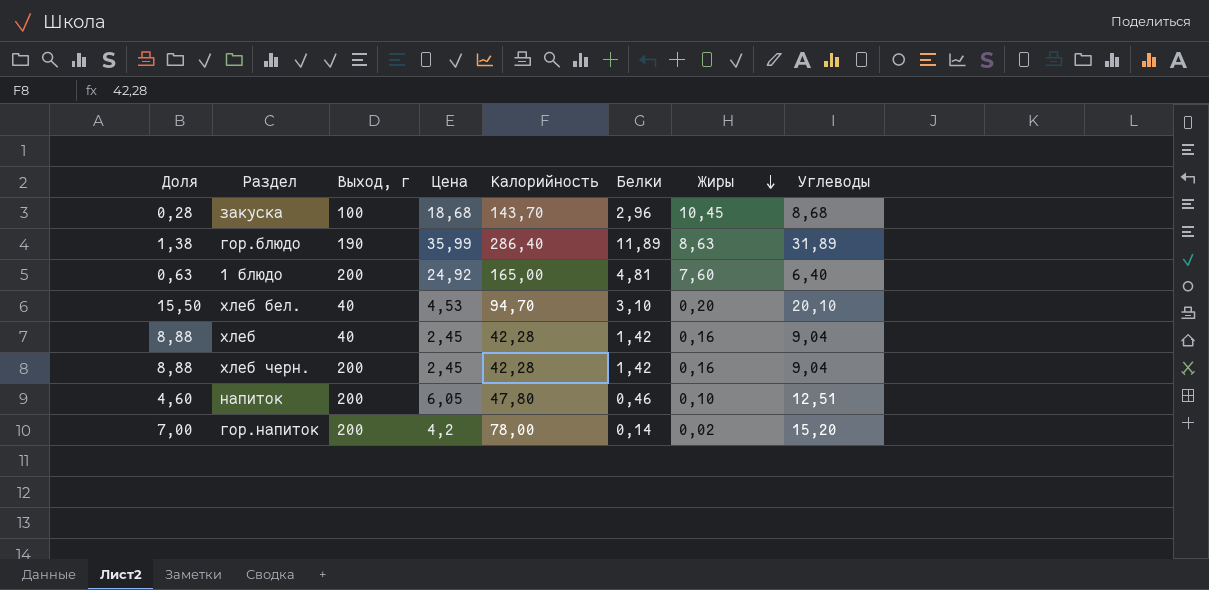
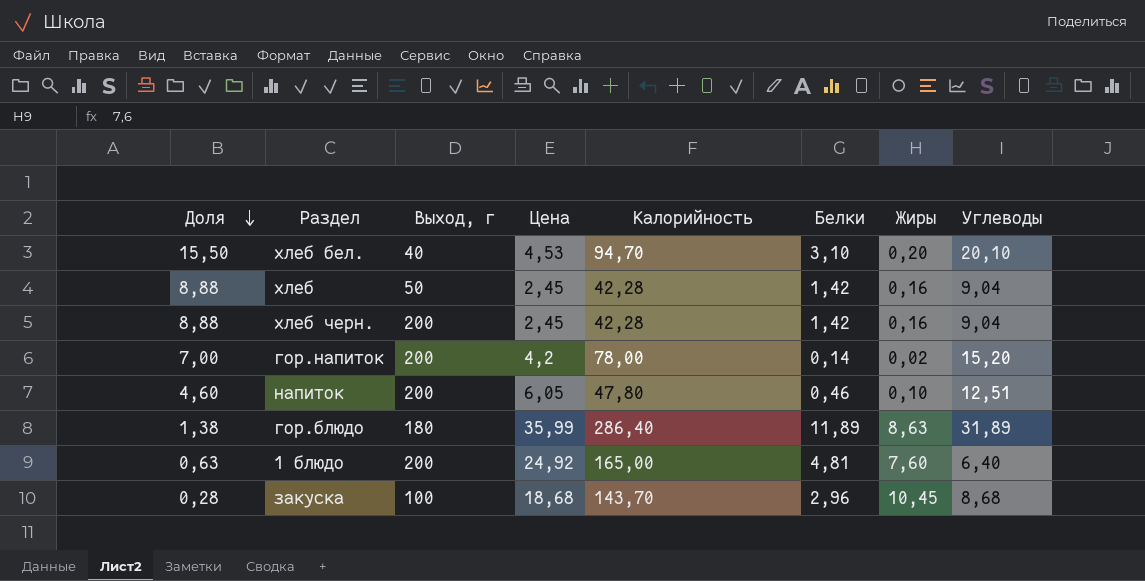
row order: Жиры descending -> Доля descending
хлеб | Выход, г: 40 -> 50
гор.блюдо | Выход, г: 190 -> 180

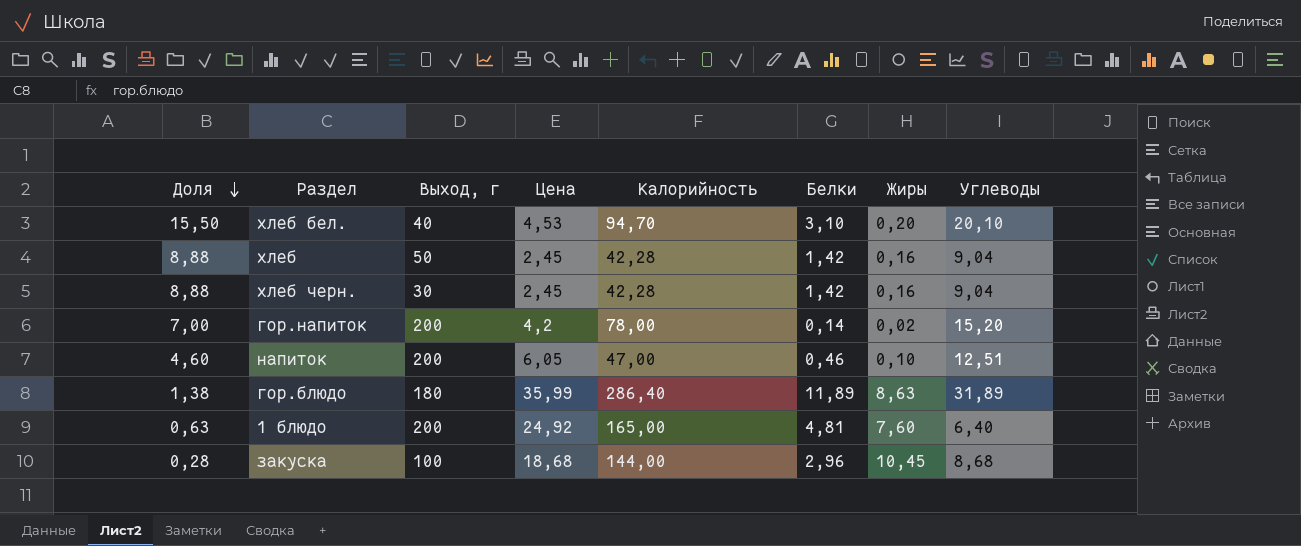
хлеб черн. | Выход, г: 200 -> 30
напиток | Калорийность: 47,80 -> 47,00
закуска | Калорийность: 143,70 -> 144,00

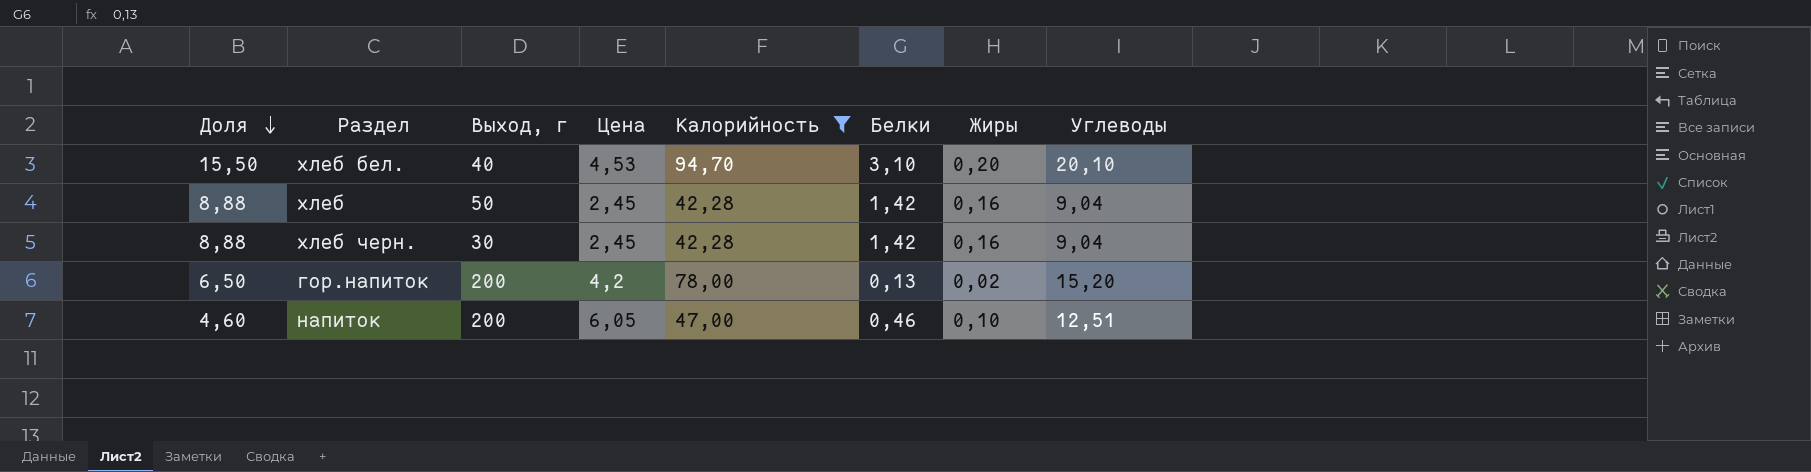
filter: none -> Калорийность <= 94,70
гор.напиток | Доля: 7,00 -> 6,50
гор.напиток | Белки: 0,14 -> 0,13

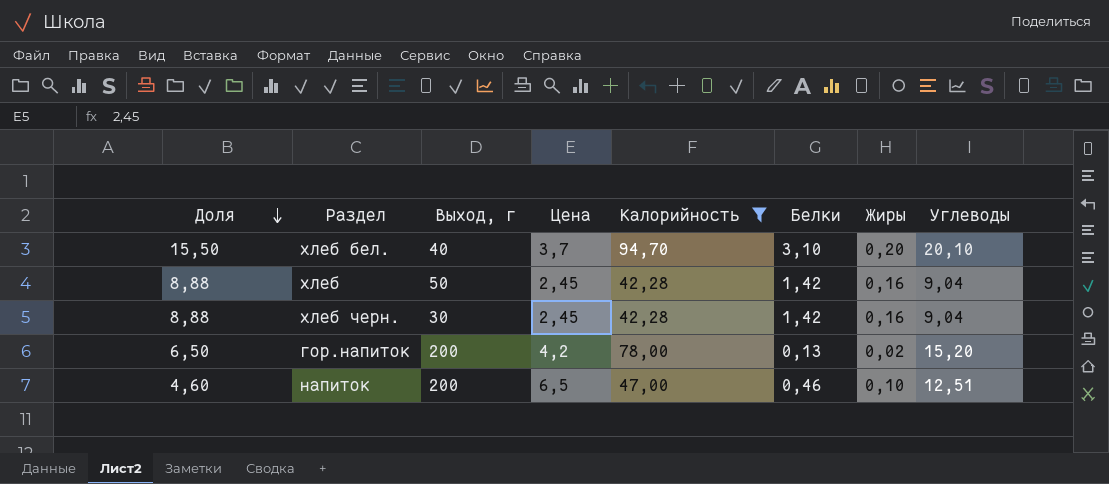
хлеб бел. | Цена: 4,53 -> 3,7
напиток | Цена: 6,05 -> 6,5

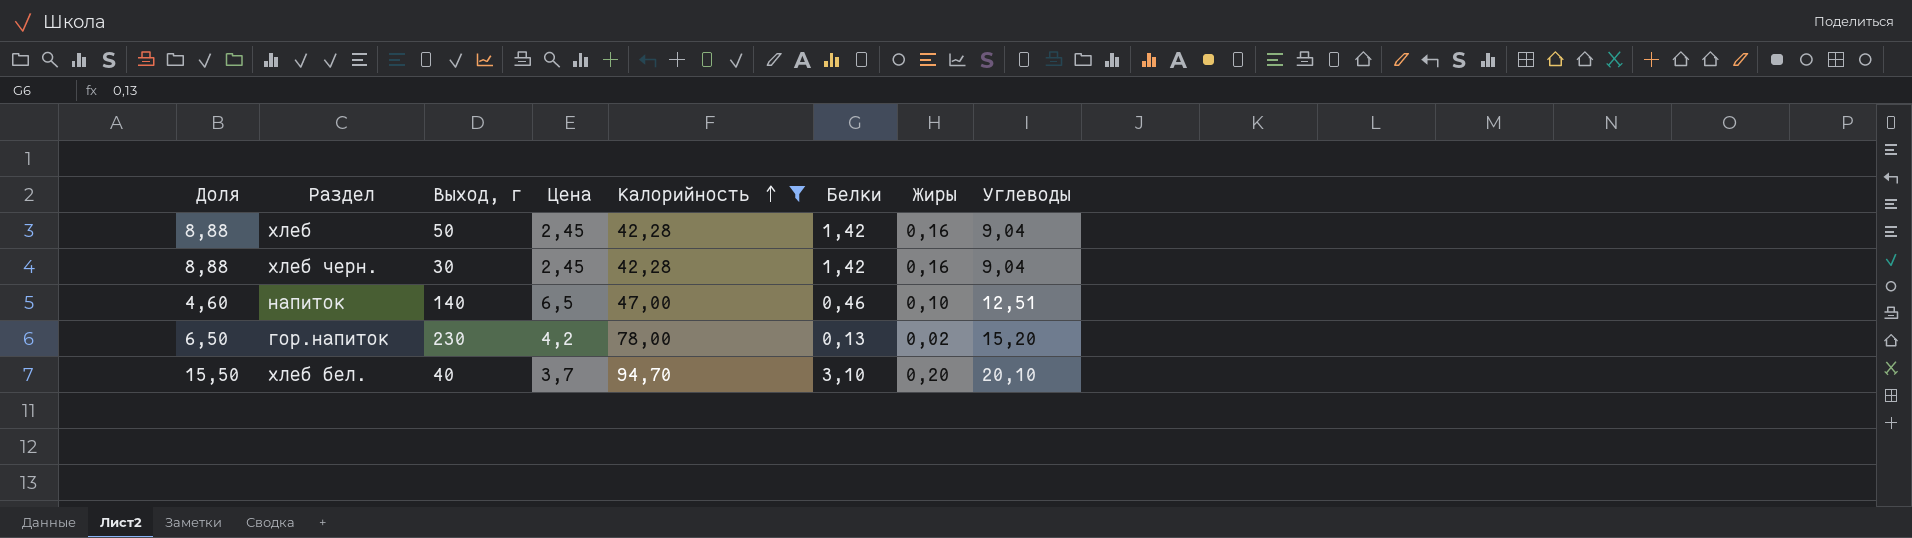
row order: Доля descending -> Калорийность ascending
напиток | Выход, г: 200 -> 140
гор.напиток | Выход, г: 200 -> 230

